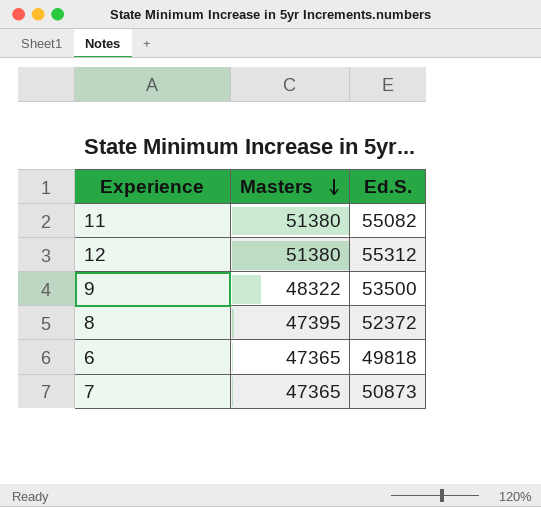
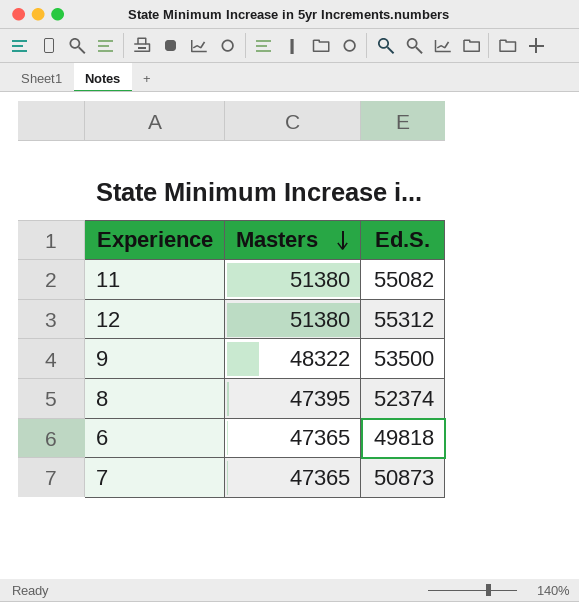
8 | Ed.S.: 52372 -> 52374

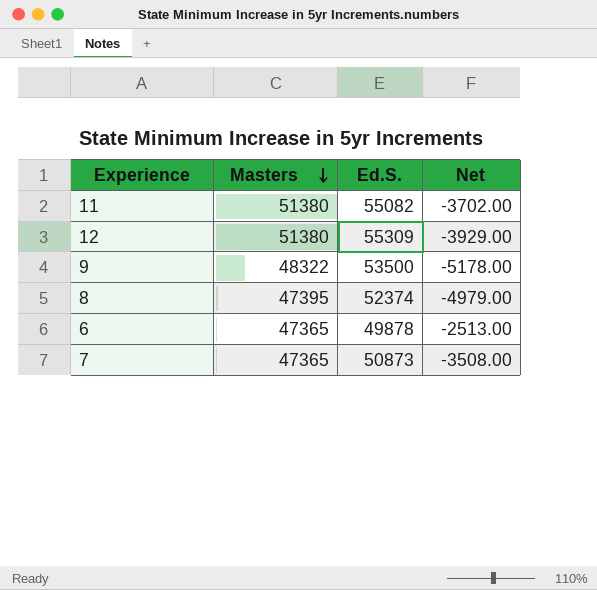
column Net | formula: none -> [Masters] - [Ed.S.]
12 | Ed.S.: 55312 -> 55309
6 | Ed.S.: 49818 -> 49878

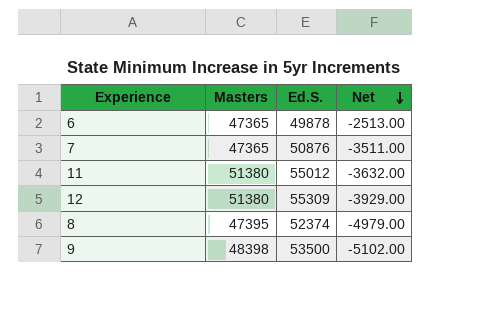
row order: Masters descending -> Net descending
7 | Ed.S.: 50873 -> 50876
7 | Net: -3508.00 -> -3511.00
11 | Ed.S.: 55082 -> 55012
11 | Net: -3702.00 -> -3632.00
9 | Masters: 48322 -> 48398
9 | Net: -5178.00 -> -5102.00

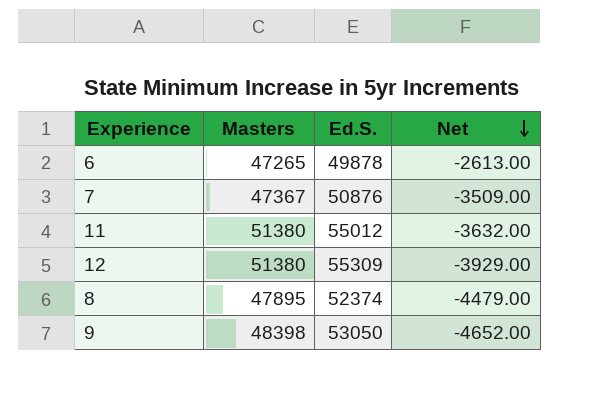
6 | Masters: 47365 -> 47265
6 | Net: -2513.00 -> -2613.00
7 | Masters: 47365 -> 47367
7 | Net: -3511.00 -> -3509.00
8 | Masters: 47395 -> 47895
8 | Net: -4979.00 -> -4479.00
9 | Ed.S.: 53500 -> 53050
9 | Net: -5102.00 -> -4652.00

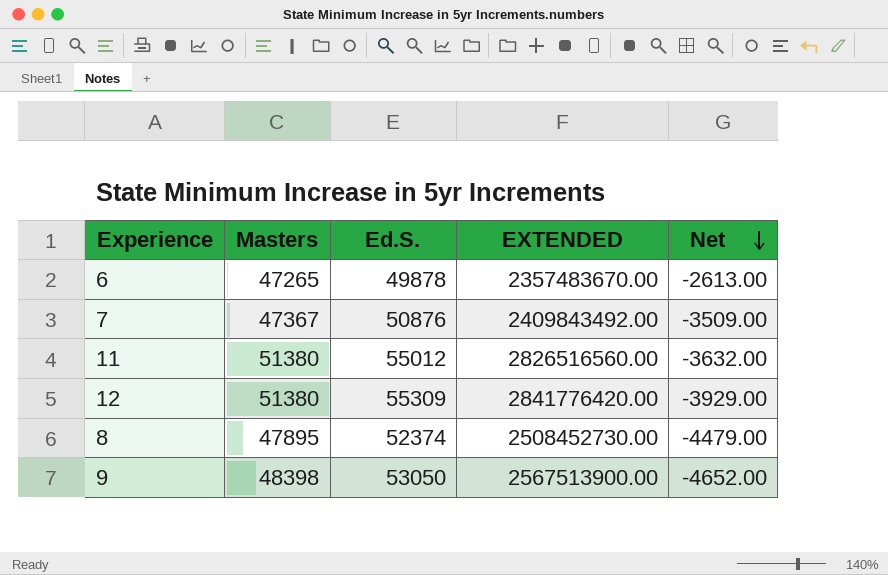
column EXTENDED | formula: none -> [Masters] * [Ed.S.]

